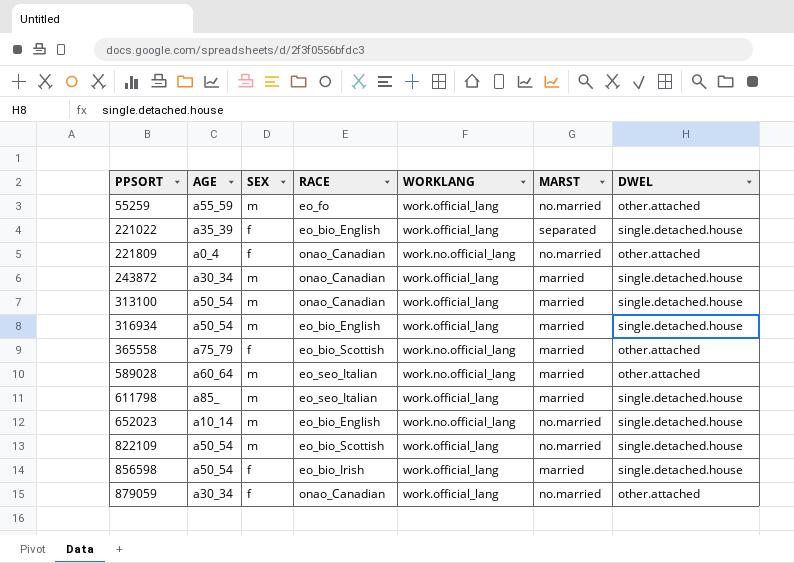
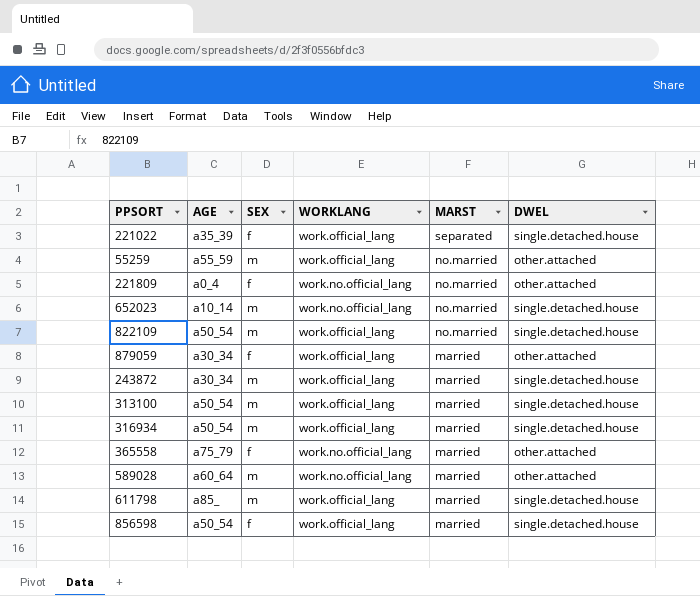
row order: PPSORT ascending -> MARST descending
column RACE | position: 4 -> none
879059 | MARST: no.married -> married

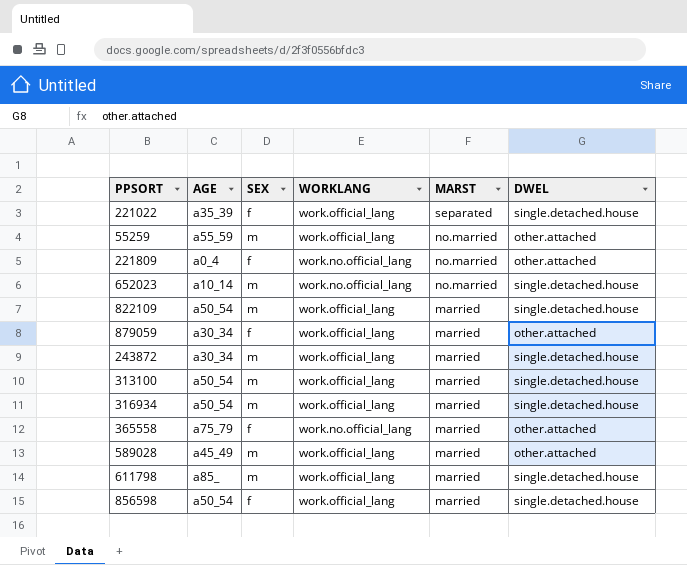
822109 | MARST: no.married -> married
589028 | AGE: a60_64 -> a45_49
589028 | WORKLANG: work.no.official_lang -> work.official_lang

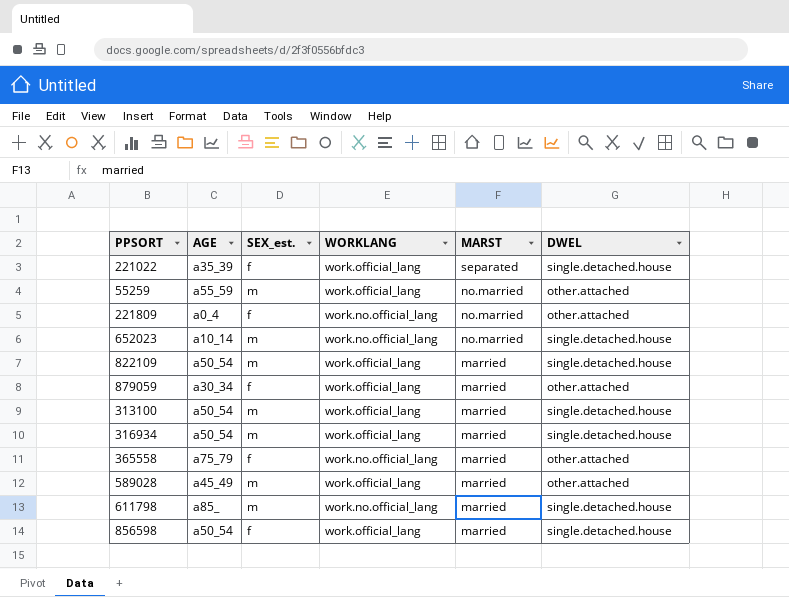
column name: SEX -> SEX_est.
row 243872: a30_34 | m | work.official_lang | married | single.detached.house -> none
611798 | WORKLANG: work.official_lang -> work.no.official_lang

